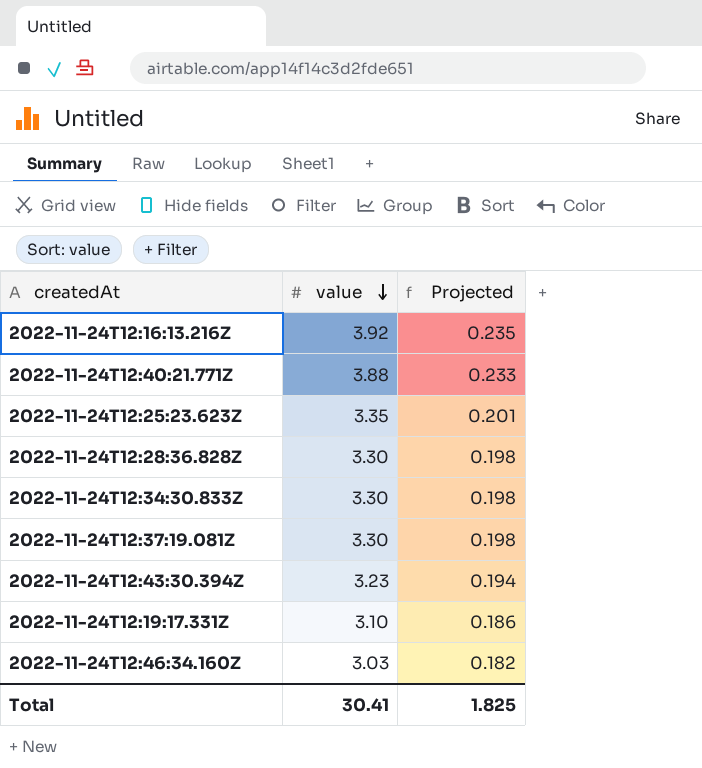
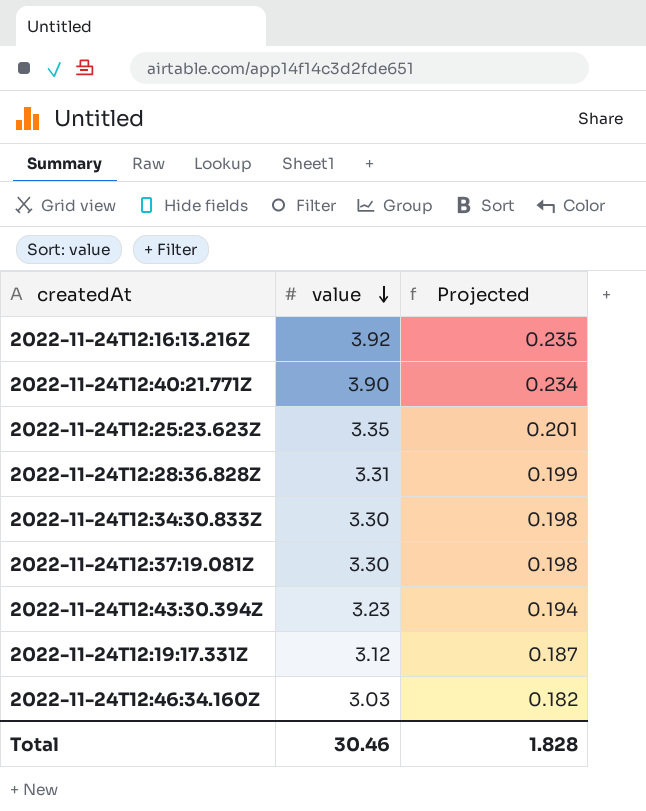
2022-11-24T12:40:21.771Z | value: 3.88 -> 3.90
2022-11-24T12:40:21.771Z | Projected: 0.233 -> 0.234
2022-11-24T12:28:36.828Z | value: 3.30 -> 3.31
2022-11-24T12:28:36.828Z | Projected: 0.198 -> 0.199
2022-11-24T12:19:17.331Z | value: 3.10 -> 3.12
2022-11-24T12:19:17.331Z | Projected: 0.186 -> 0.187
Total | value: 30.41 -> 30.46
Total | Projected: 1.825 -> 1.828

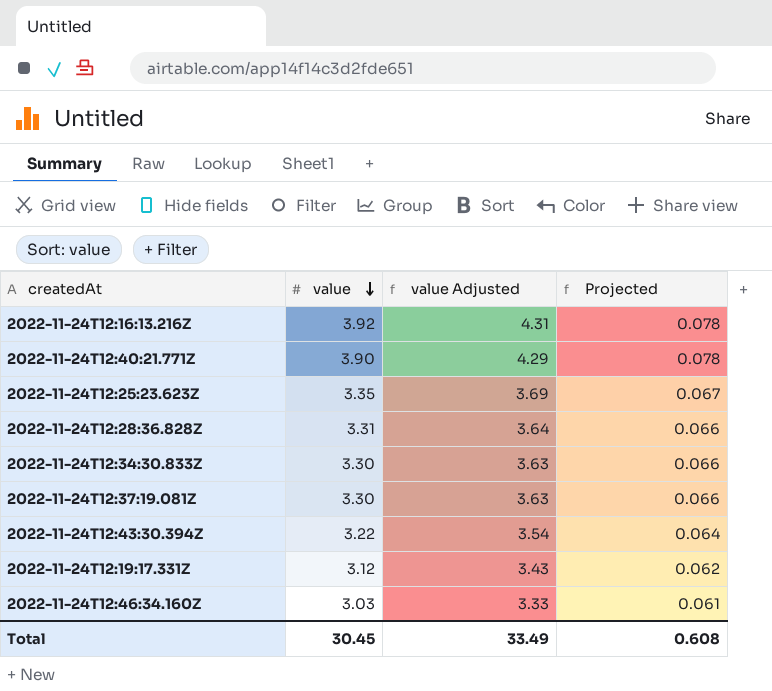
column value Adjusted | formula: none -> [value] * 1.1
column Projected | formula: [value] * 0.06 -> [value] * 0.02
2022-11-24T12:43:30.394Z | value: 3.23 -> 3.22
Total | value: 30.46 -> 30.45
Total | Projected: 1.828 -> 0.608

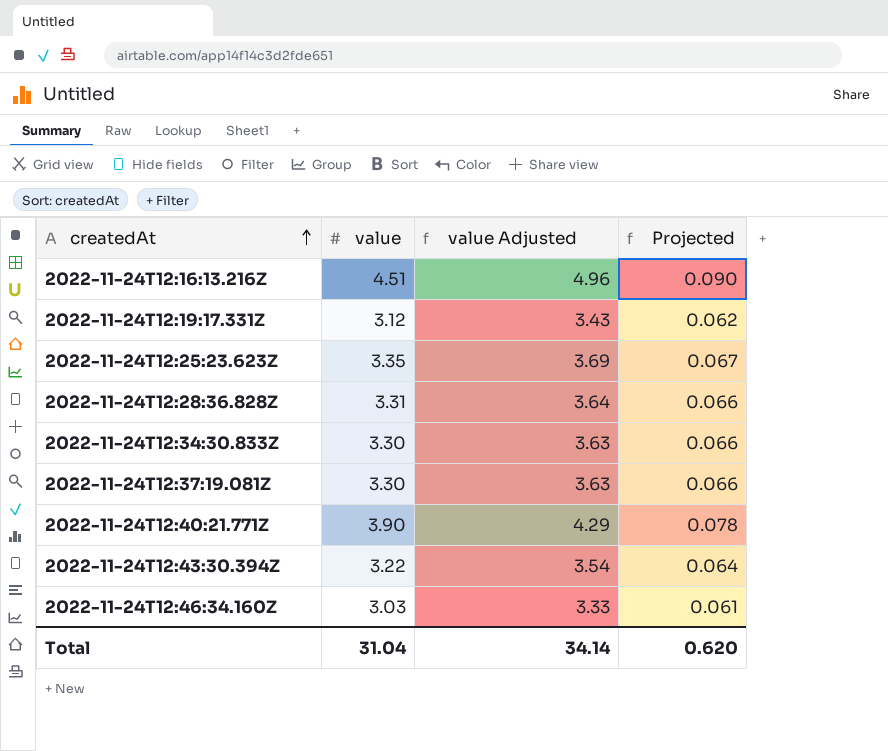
row order: value descending -> createdAt ascending
2022-11-24T12:16:13.216Z | value: 3.92 -> 4.51
2022-11-24T12:16:13.216Z | value Adjusted: 4.31 -> 4.96
2022-11-24T12:16:13.216Z | Projected: 0.078 -> 0.090
Total | value: 30.45 -> 31.04
Total | value Adjusted: 33.49 -> 34.14
Total | Projected: 0.608 -> 0.620

